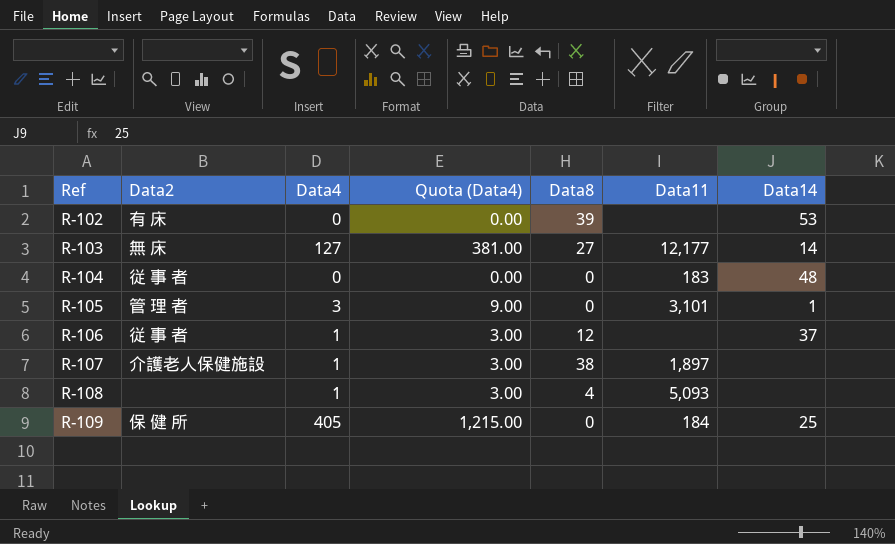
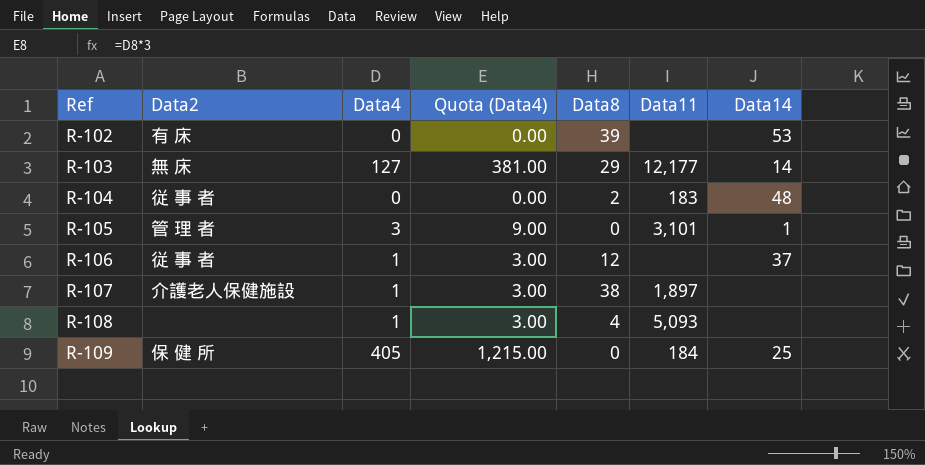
R-103 | Data8: 27 -> 29
R-104 | Data8: 0 -> 2

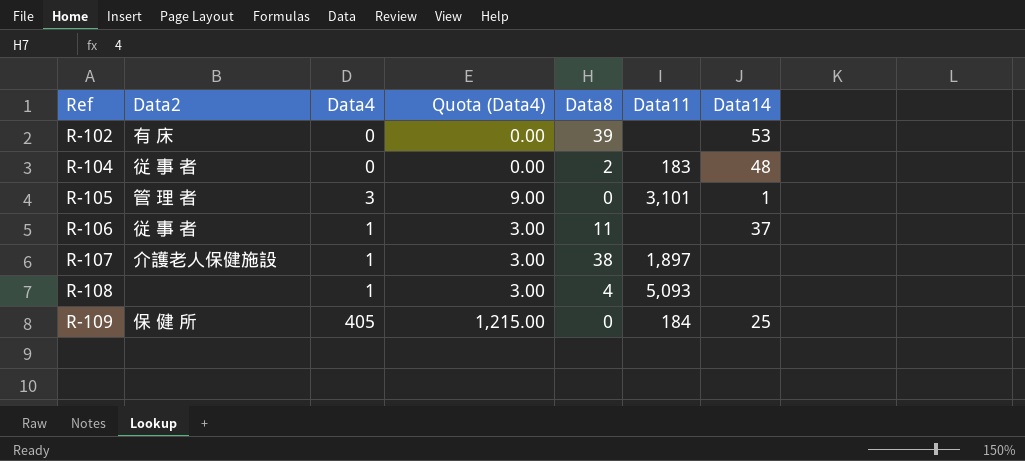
row R-103: 無 床 | 127 | 381.00 | 29 | 12,177 | 14 -> none
R-106 | Data8: 12 -> 11

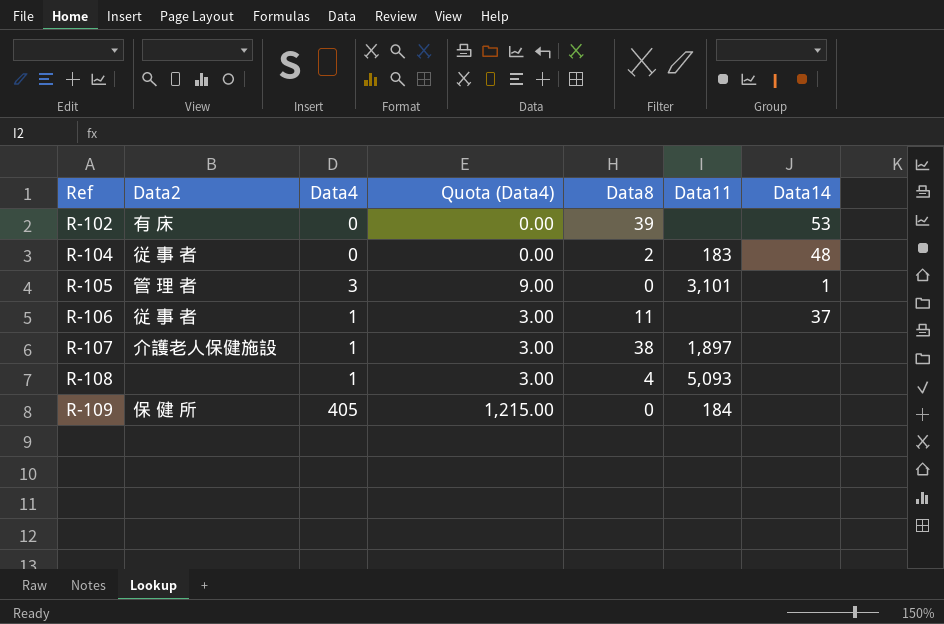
R-109 | Data14: 25 -> none

